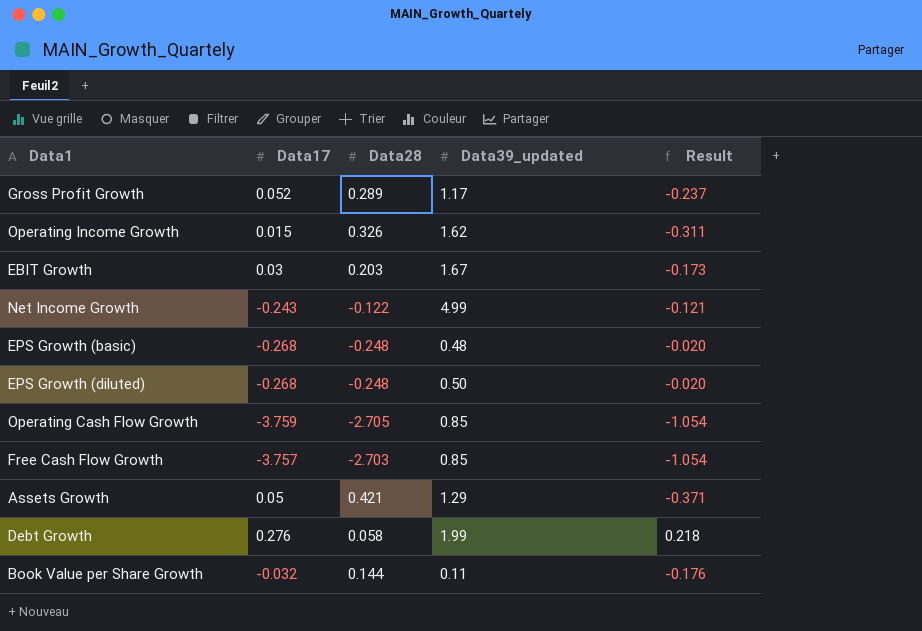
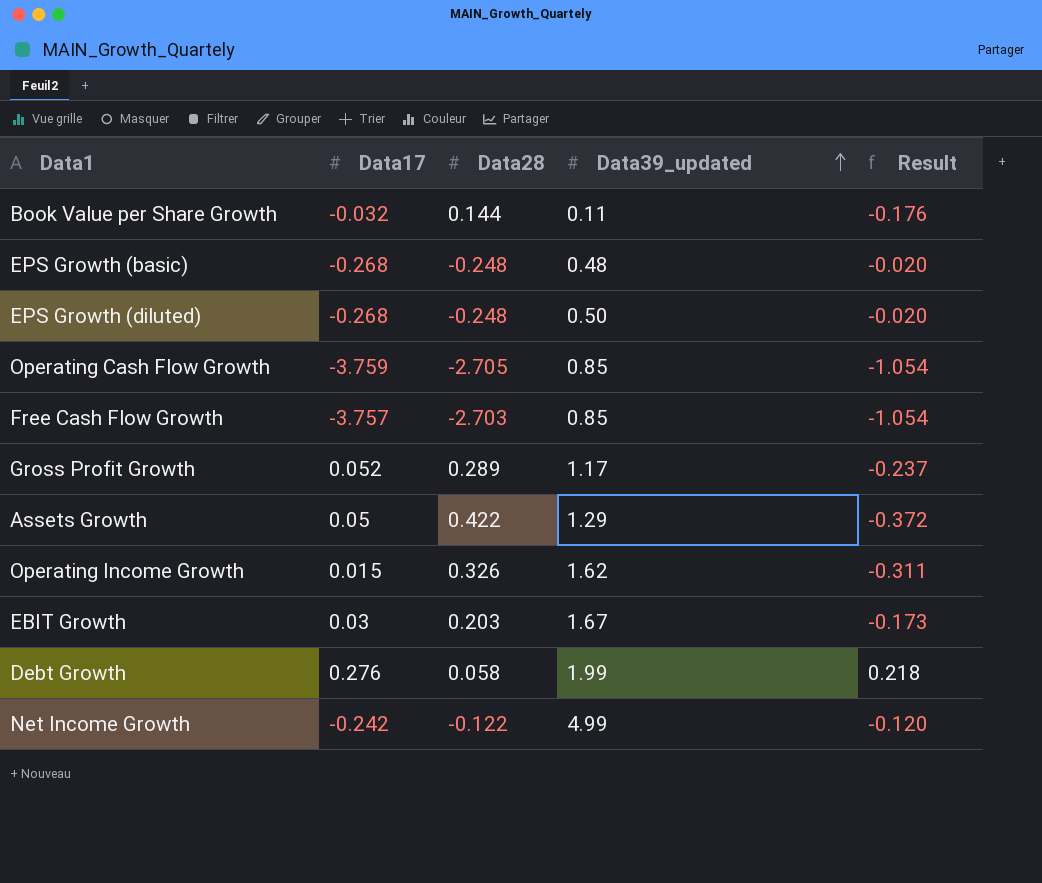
row order: none -> Data39_updated ascending
Assets Growth | Data28: 0.421 -> 0.422
Assets Growth | Result: -0.371 -> -0.372
Net Income Growth | Data17: -0.243 -> -0.242
Net Income Growth | Result: -0.121 -> -0.120

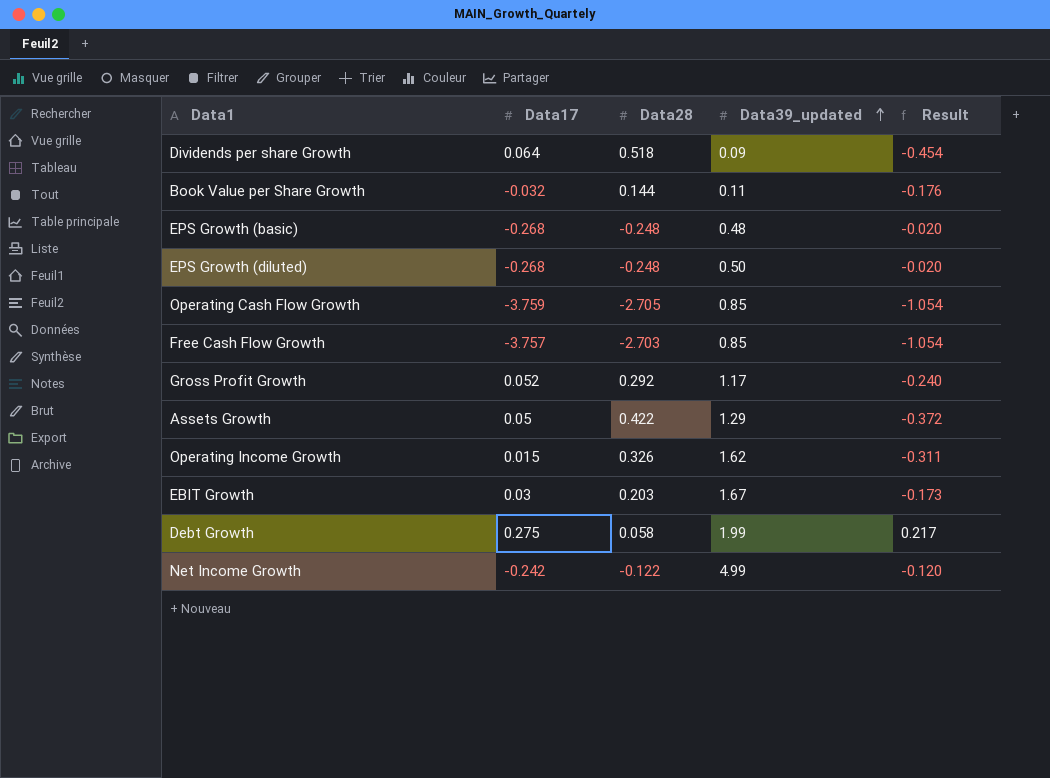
row Dividends per share Growth: none -> 0.064 | 0.518 | 0.09 | -0.454
Gross Profit Growth | Data28: 0.289 -> 0.292
Gross Profit Growth | Result: -0.237 -> -0.240
Debt Growth | Data17: 0.276 -> 0.275
Debt Growth | Result: 0.218 -> 0.217

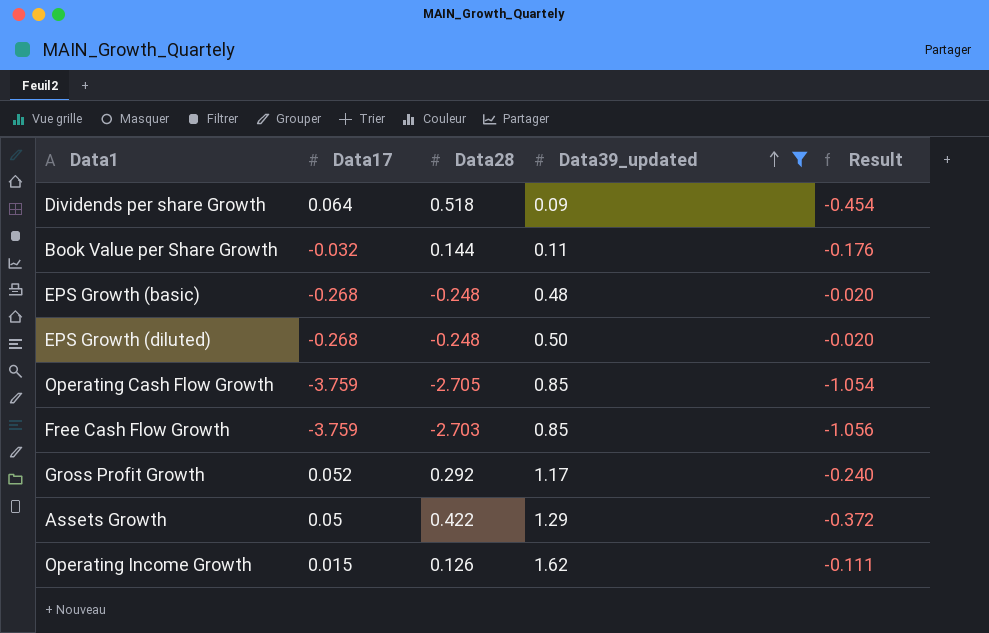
filter: none -> Data39_updated <= 1.62
Free Cash Flow Growth | Data17: -3.757 -> -3.759
Free Cash Flow Growth | Result: -1.054 -> -1.056
Operating Income Growth | Data28: 0.326 -> 0.126
Operating Income Growth | Result: -0.311 -> -0.111

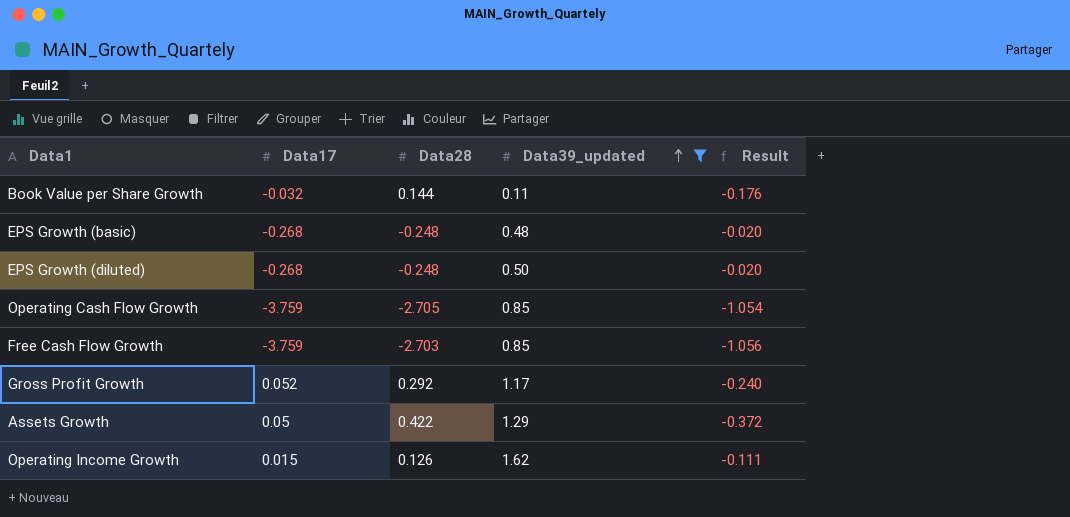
row Dividends per share Growth: 0.064 | 0.518 | 0.09 | -0.454 -> none

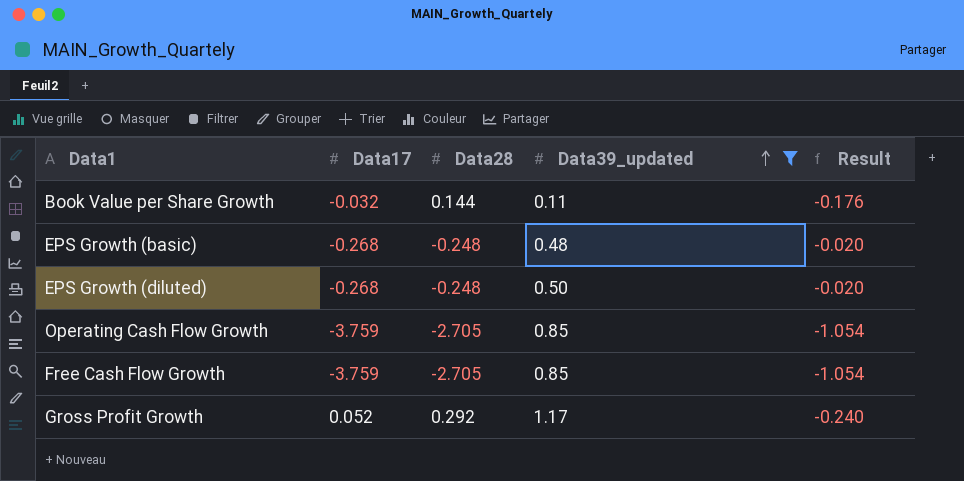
row Assets Growth: 0.05 | 0.422 | 1.29 | -0.372 -> none
row Operating Income Growth: 0.015 | 0.126 | 1.62 | -0.111 -> none
Free Cash Flow Growth | Data28: -2.703 -> -2.705
Free Cash Flow Growth | Result: -1.056 -> -1.054

